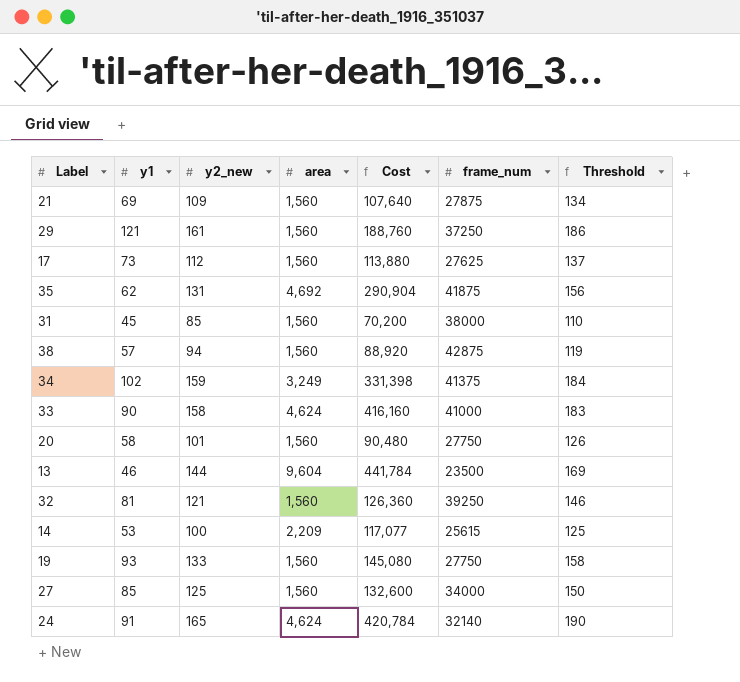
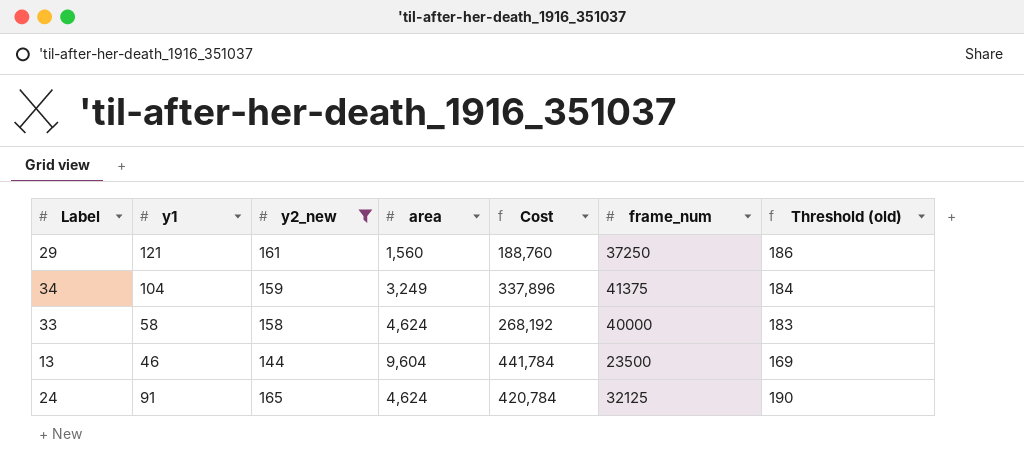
filter: none -> y2_new >= 144
column name: Threshold -> Threshold (old)
34 | y1: 102 -> 104
34 | Cost: 331,398 -> 337,896
33 | y1: 90 -> 58
33 | Cost: 416,160 -> 268,192
33 | frame_num: 41000 -> 40000
24 | frame_num: 32140 -> 32125

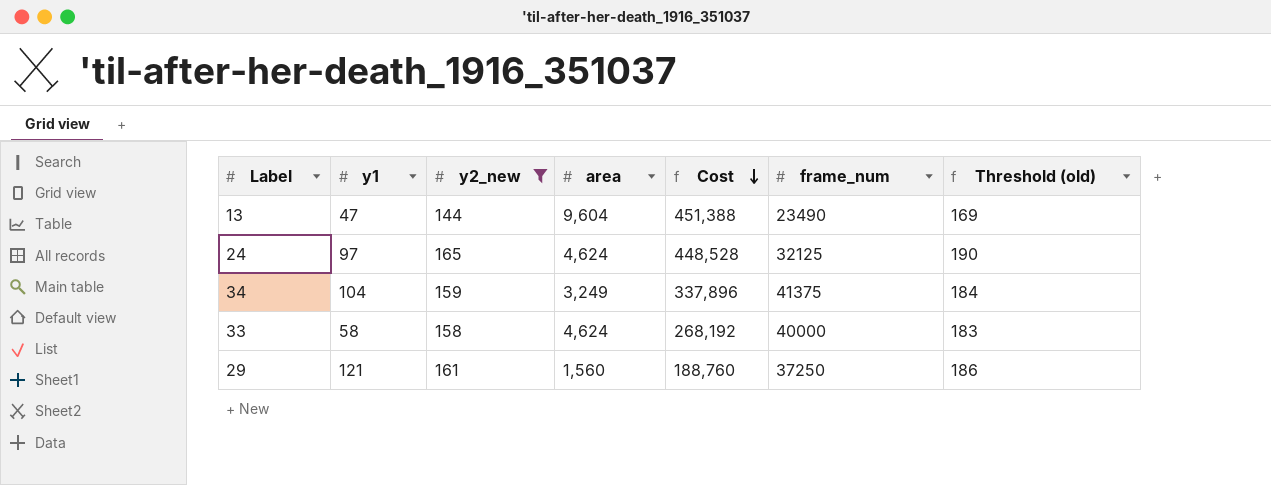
row order: none -> Cost descending
13 | y1: 46 -> 47
13 | Cost: 441,784 -> 451,388
13 | frame_num: 23500 -> 23490
24 | y1: 91 -> 97
24 | Cost: 420,784 -> 448,528

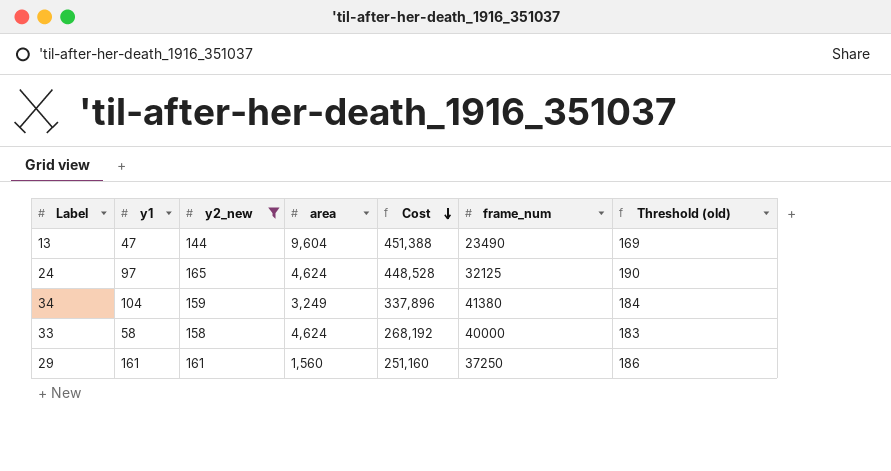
34 | frame_num: 41375 -> 41380
29 | y1: 121 -> 161
29 | Cost: 188,760 -> 251,160

